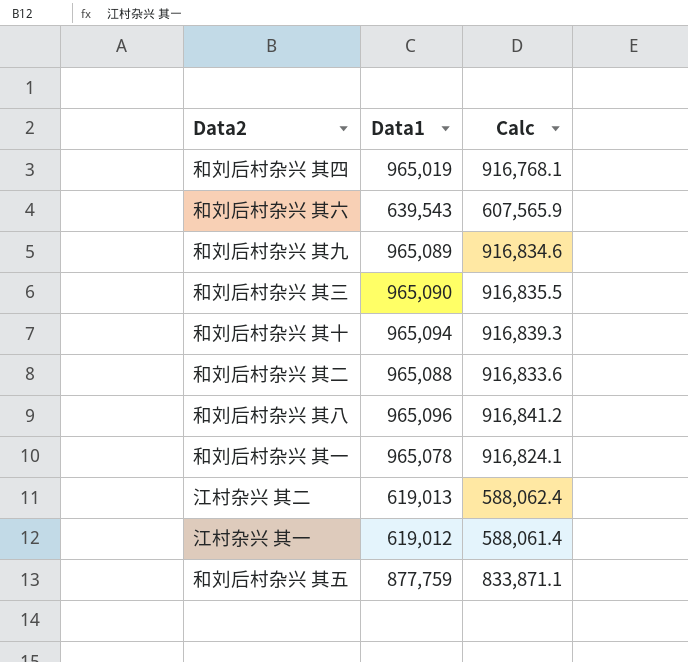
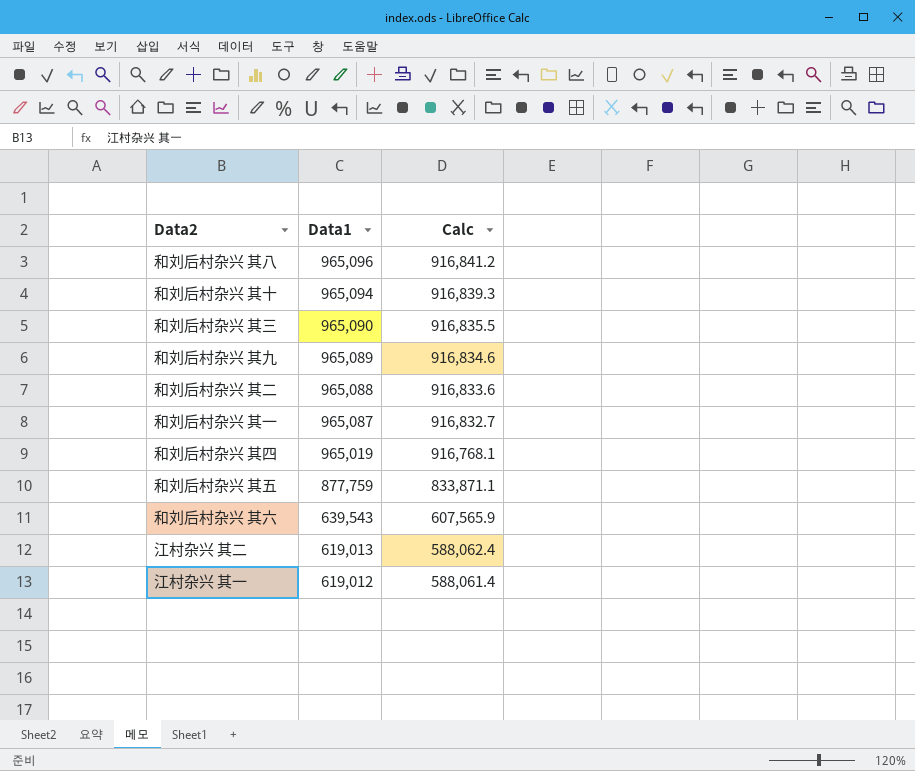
row order: none -> Data1 descending
和刘后村杂兴 其一 | Data1: 965,078 -> 965,087
和刘后村杂兴 其一 | Calc: 916,824.1 -> 916,832.7

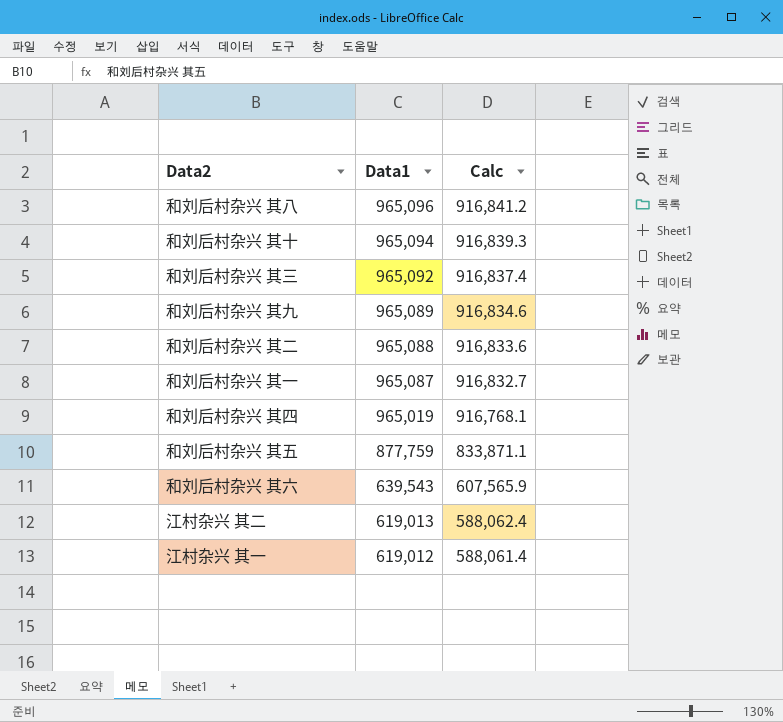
和刘后村杂兴 其三 | Data1: 965,090 -> 965,092
和刘后村杂兴 其三 | Calc: 916,835.5 -> 916,837.4

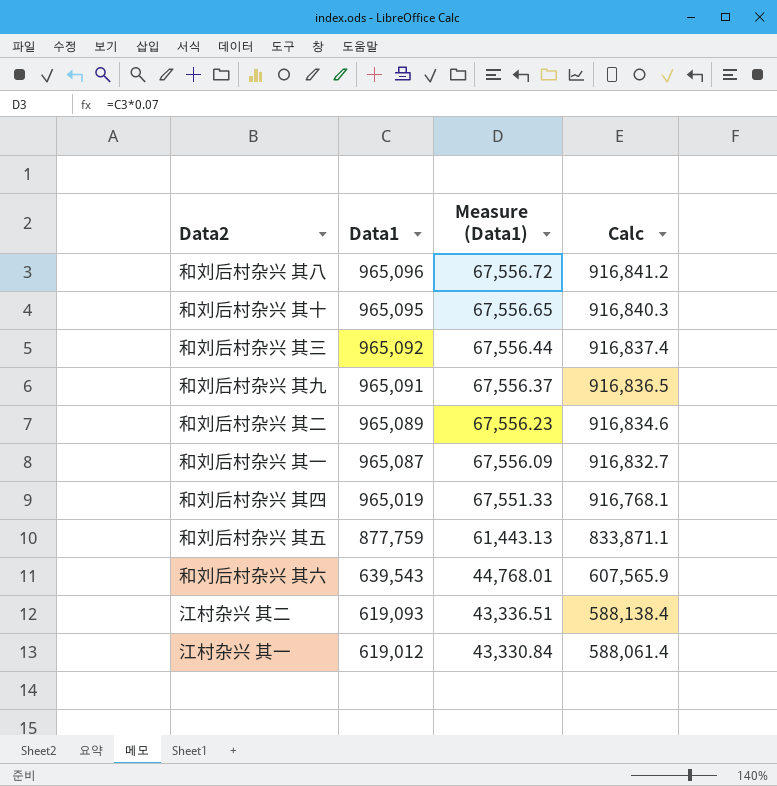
column Measure (Data1) | formula: none -> [Data1] * 0.07
和刘后村杂兴 其十 | Data1: 965,094 -> 965,095
和刘后村杂兴 其十 | Calc: 916,839.3 -> 916,840.3
和刘后村杂兴 其九 | Data1: 965,089 -> 965,091
和刘后村杂兴 其九 | Calc: 916,834.6 -> 916,836.5
和刘后村杂兴 其二 | Data1: 965,088 -> 965,089
和刘后村杂兴 其二 | Calc: 916,833.6 -> 916,834.6
江村杂兴 其二 | Data1: 619,013 -> 619,093
江村杂兴 其二 | Calc: 588,062.4 -> 588,138.4

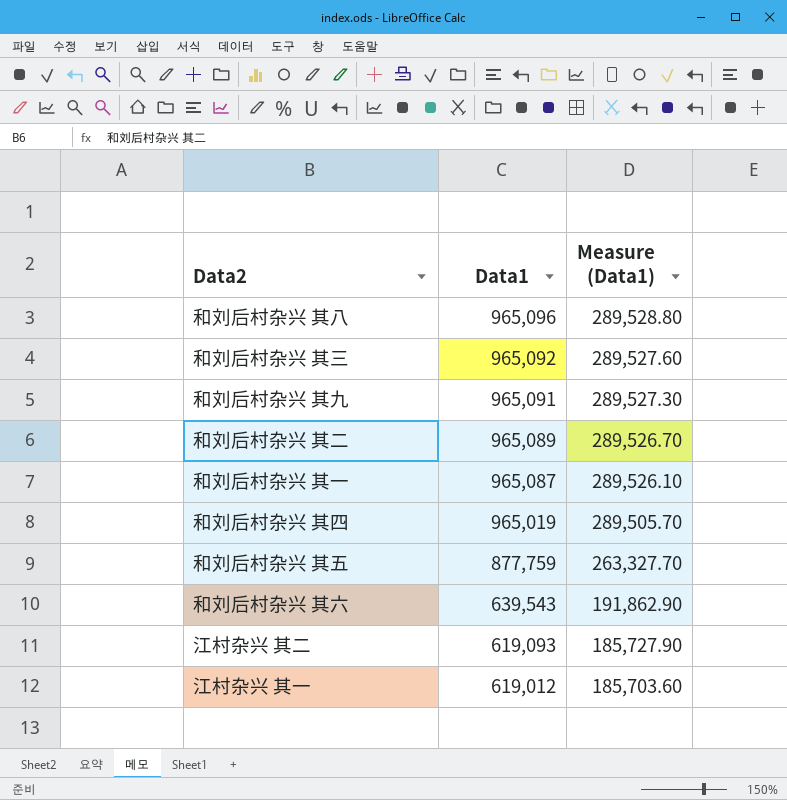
column Calc | formula: [Data1] * 0.95 -> none
column Measure (Data1) | formula: [Data1] * 0.07 -> [Data1] * 0.3
row 和刘后村杂兴 其十: 965,095 | 67,556.65 | 916,840.3 -> none

